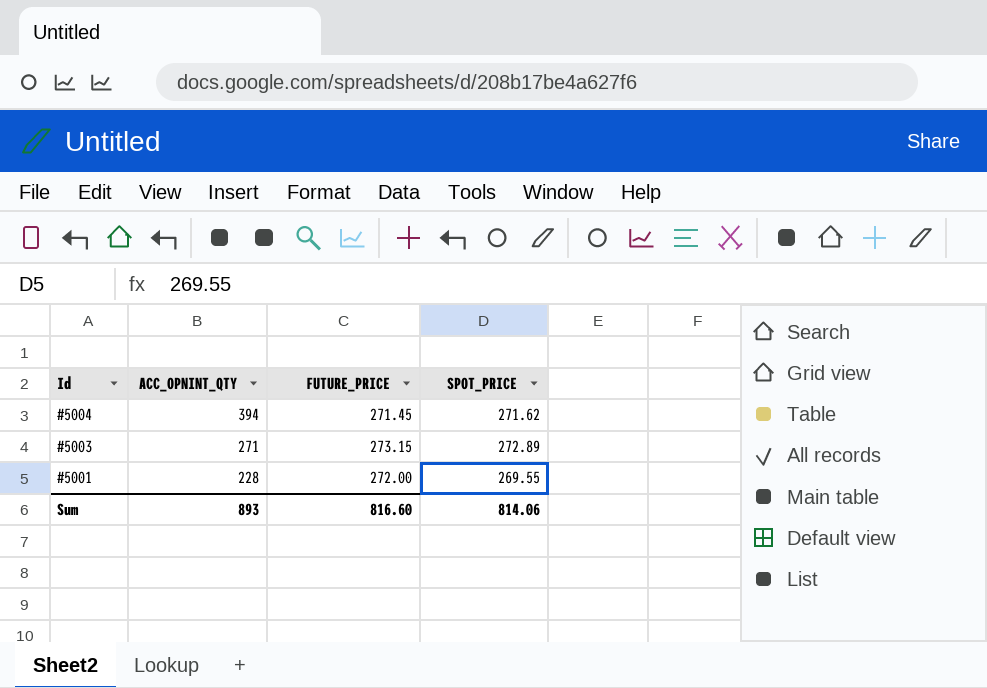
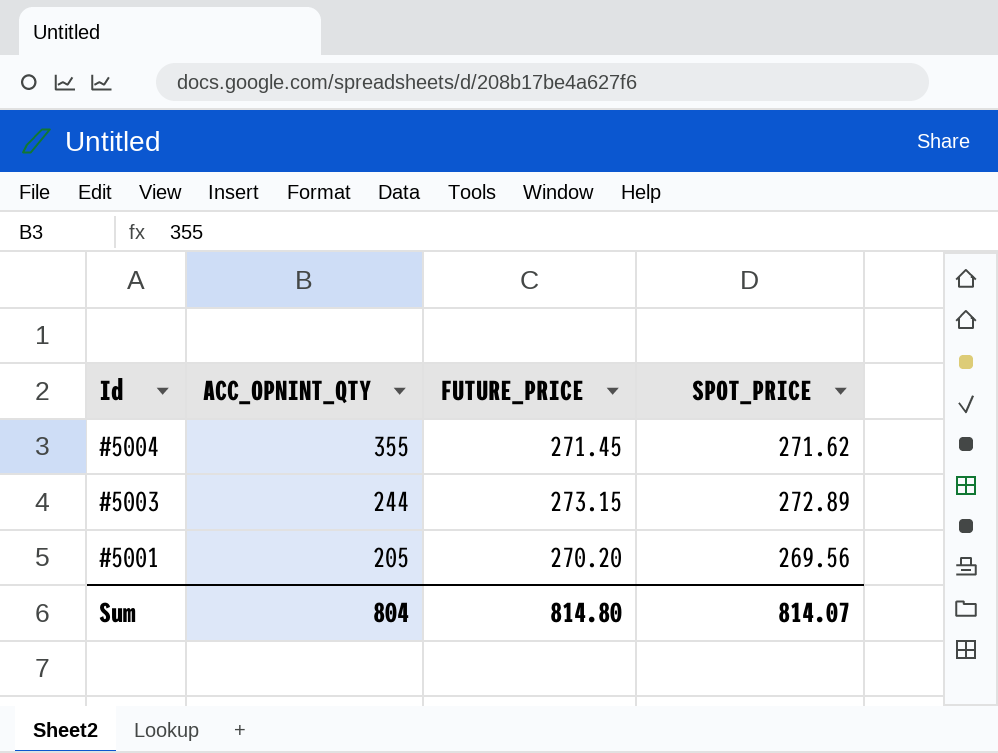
#5004 | ACC_OPNINT_QTY: 394 -> 355
#5003 | ACC_OPNINT_QTY: 271 -> 244
#5001 | ACC_OPNINT_QTY: 228 -> 205
#5001 | FUTURE_PRICE: 272.00 -> 270.20
#5001 | SPOT_PRICE: 269.55 -> 269.56
Sum | ACC_OPNINT_QTY: 893 -> 804
Sum | FUTURE_PRICE: 816.60 -> 814.80
Sum | SPOT_PRICE: 814.06 -> 814.07

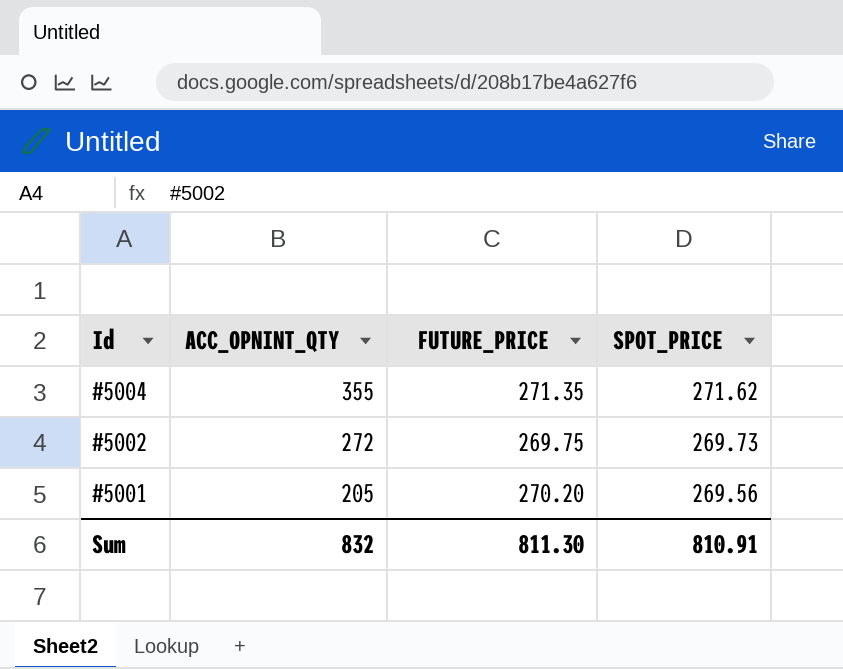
row #5003: 244 | 273.15 | 272.89 -> none
#5004 | FUTURE_PRICE: 271.45 -> 271.35
row #5002: none -> 272 | 269.75 | 269.73
Sum | ACC_OPNINT_QTY: 804 -> 832
Sum | FUTURE_PRICE: 814.80 -> 811.30
Sum | SPOT_PRICE: 814.07 -> 810.91

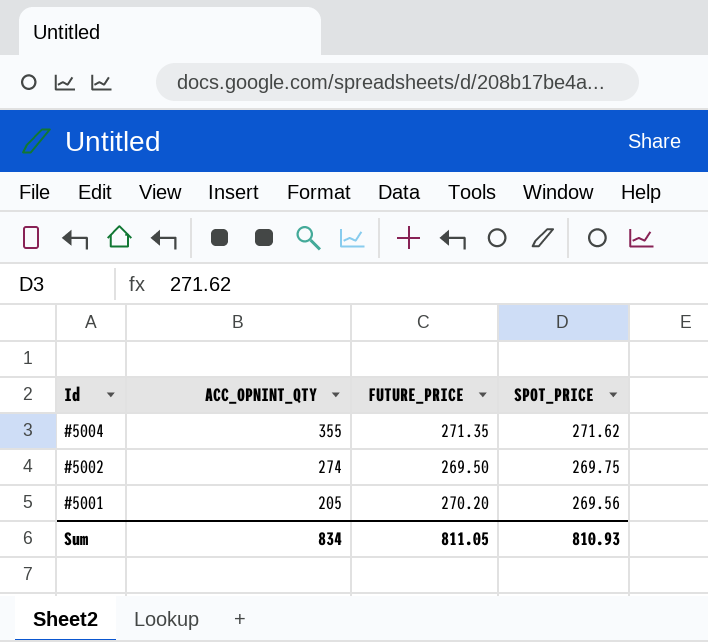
#5002 | ACC_OPNINT_QTY: 272 -> 274
#5002 | FUTURE_PRICE: 269.75 -> 269.50
#5002 | SPOT_PRICE: 269.73 -> 269.75
Sum | ACC_OPNINT_QTY: 832 -> 834
Sum | FUTURE_PRICE: 811.30 -> 811.05
Sum | SPOT_PRICE: 810.91 -> 810.93

